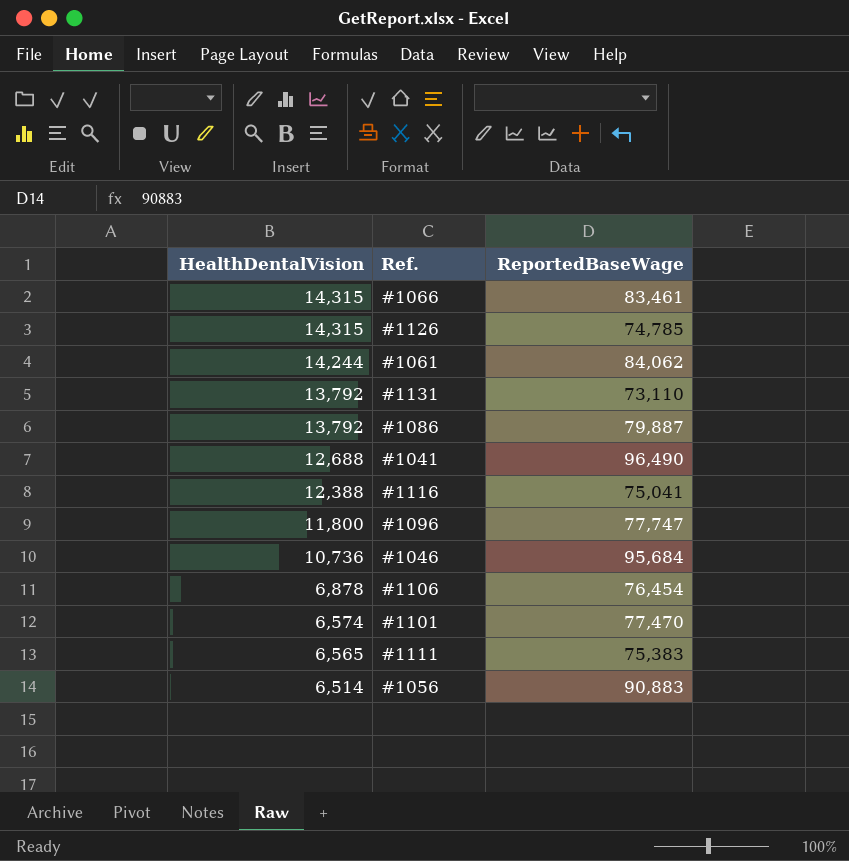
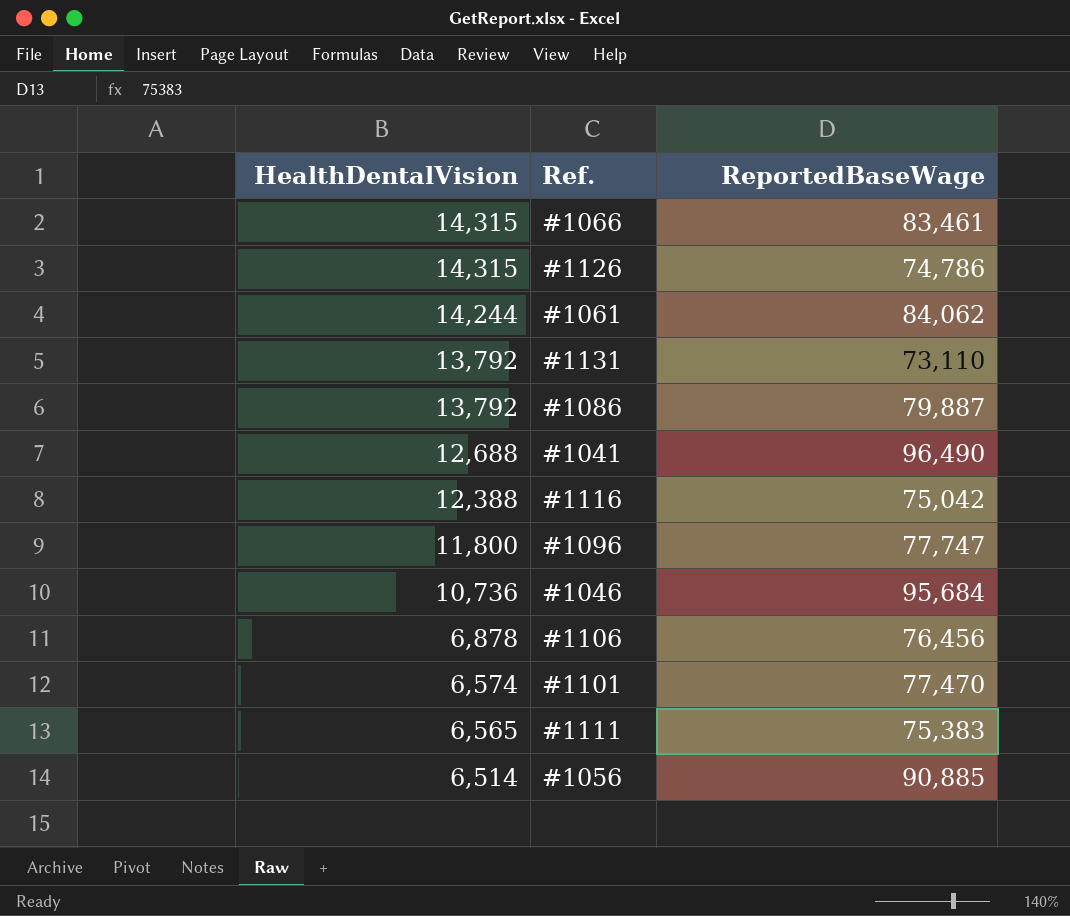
#1126 | ReportedBaseWage: 74,785 -> 74,786
#1116 | ReportedBaseWage: 75,041 -> 75,042
#1106 | ReportedBaseWage: 76,454 -> 76,456
#1056 | ReportedBaseWage: 90,883 -> 90,885

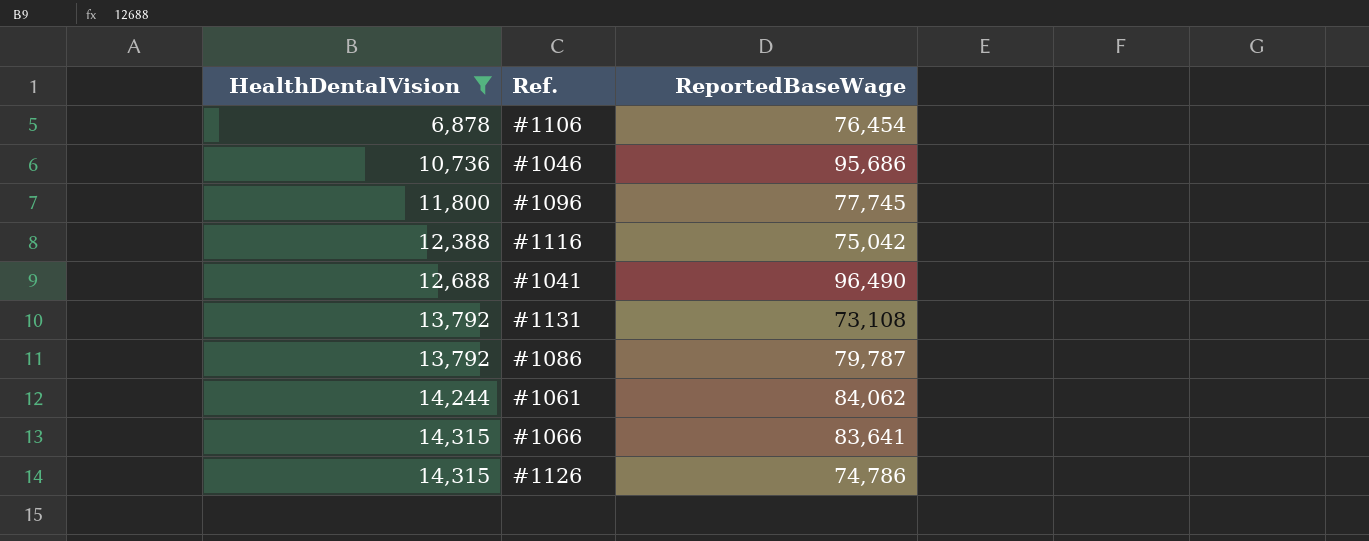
filter: none -> HealthDentalVision >= 6,878
row order: HealthDentalVision descending -> HealthDentalVision ascending
#1106 | ReportedBaseWage: 76,456 -> 76,454
#1046 | ReportedBaseWage: 95,684 -> 95,686
#1096 | ReportedBaseWage: 77,747 -> 77,745
#1131 | ReportedBaseWage: 73,110 -> 73,108
#1086 | ReportedBaseWage: 79,887 -> 79,787
#1066 | ReportedBaseWage: 83,461 -> 83,641

